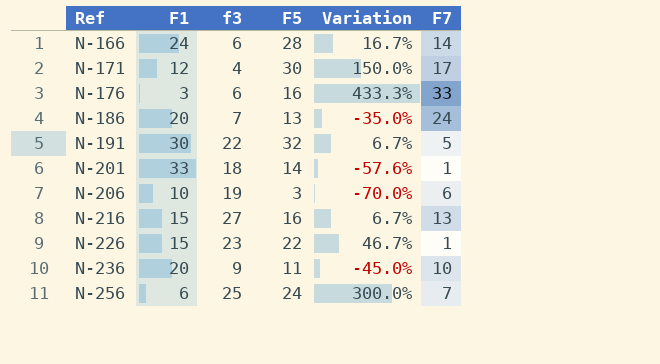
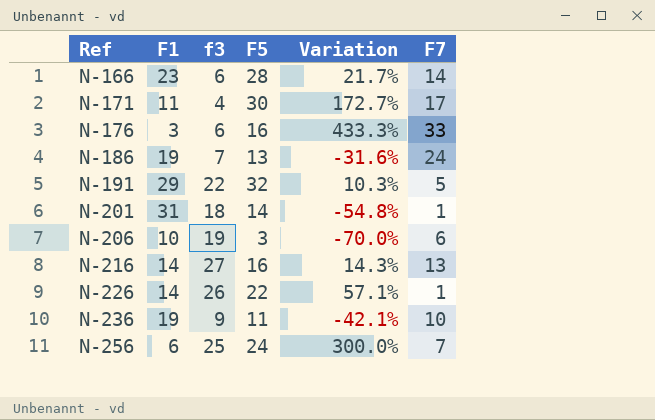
N-166 | F1: 24 -> 23
N-166 | Variation: 16.7% -> 21.7%
N-171 | F1: 12 -> 11
N-171 | Variation: 150.0% -> 172.7%
N-186 | F1: 20 -> 19
N-186 | Variation: -35.0% -> -31.6%
N-191 | F1: 30 -> 29
N-191 | Variation: 6.7% -> 10.3%
N-201 | F1: 33 -> 31
N-201 | Variation: -57.6% -> -54.8%
N-216 | F1: 15 -> 14
N-216 | Variation: 6.7% -> 14.3%
N-226 | F1: 15 -> 14
N-226 | f3: 23 -> 26
N-226 | Variation: 46.7% -> 57.1%
N-236 | F1: 20 -> 19
N-236 | Variation: -45.0% -> -42.1%

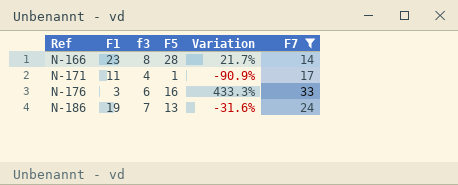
filter: none -> F7 >= 14
N-166 | f3: 6 -> 8
N-171 | F5: 30 -> 1
N-171 | Variation: 172.7% -> -90.9%

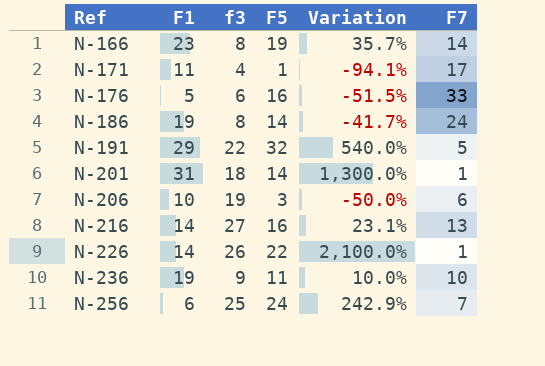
filter: F7 >= 14 -> none
column Variation | formula: ([F5] - [F1]) / [F1] -> ([F5] - [F7]) / [F7]
N-166 | F5: 28 -> 19
N-176 | F1: 3 -> 5
N-186 | f3: 7 -> 8
N-186 | F5: 13 -> 14

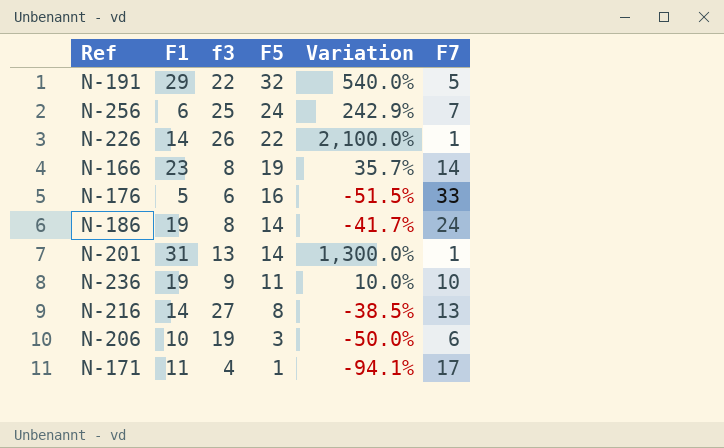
row order: Ref ascending -> F5 descending
N-201 | f3: 18 -> 13
N-216 | F5: 16 -> 8
N-216 | Variation: 23.1% -> -38.5%

